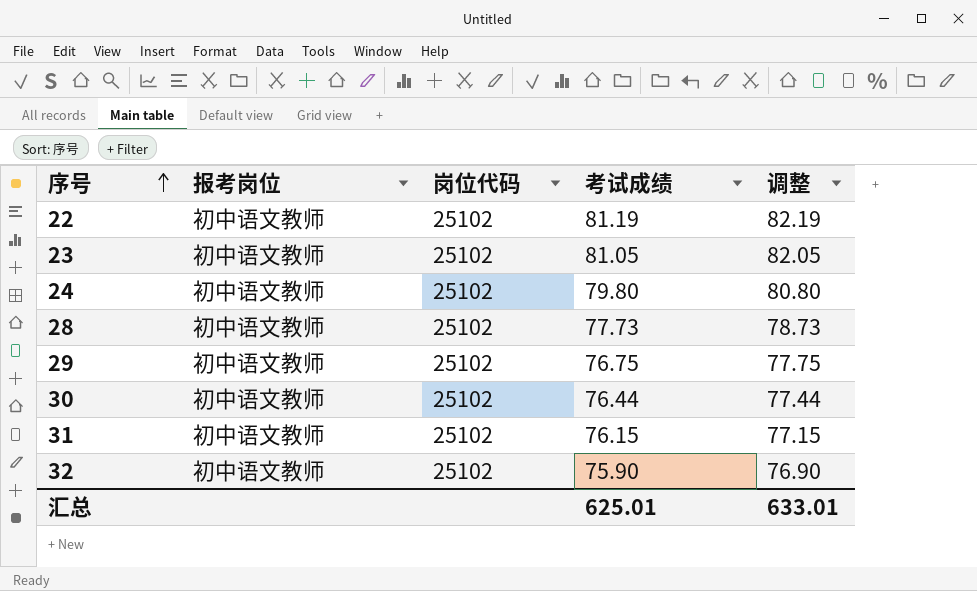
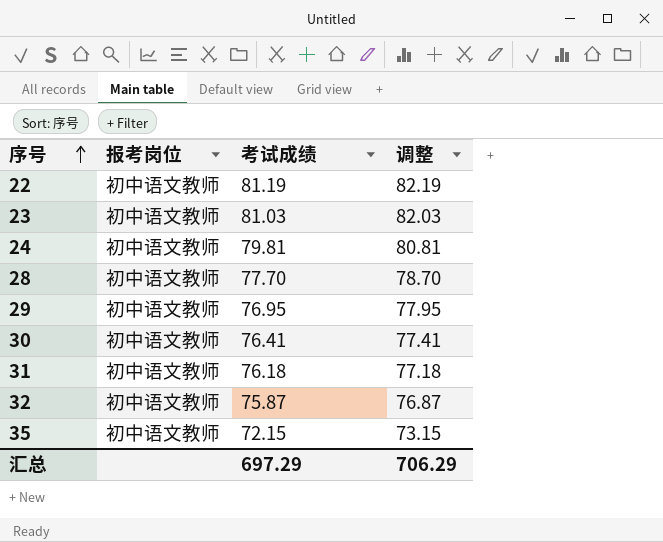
column 岗位代码 | position: 3 -> none
23 | 考试成绩: 81.05 -> 81.03
23 | 调整: 82.05 -> 82.03
24 | 考试成绩: 79.80 -> 79.81
24 | 调整: 80.80 -> 80.81
28 | 考试成绩: 77.73 -> 77.70
28 | 调整: 78.73 -> 78.70
29 | 考试成绩: 76.75 -> 76.95
29 | 调整: 77.75 -> 77.95
30 | 考试成绩: 76.44 -> 76.41
30 | 调整: 77.44 -> 77.41
31 | 考试成绩: 76.15 -> 76.18
31 | 调整: 77.15 -> 77.18
32 | 考试成绩: 75.90 -> 75.87
32 | 调整: 76.90 -> 76.87
row 35: none -> 初中语文教师 | 72.15 | 73.15
汇总 | 考试成绩: 625.01 -> 697.29
汇总 | 调整: 633.01 -> 706.29

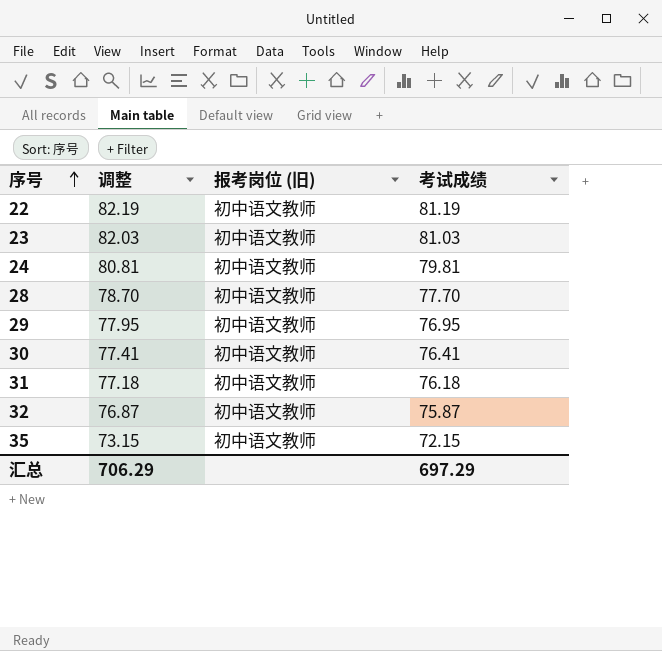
column 调整 | position: 4 -> 2
column name: 报考岗位 -> 报考岗位 (旧)

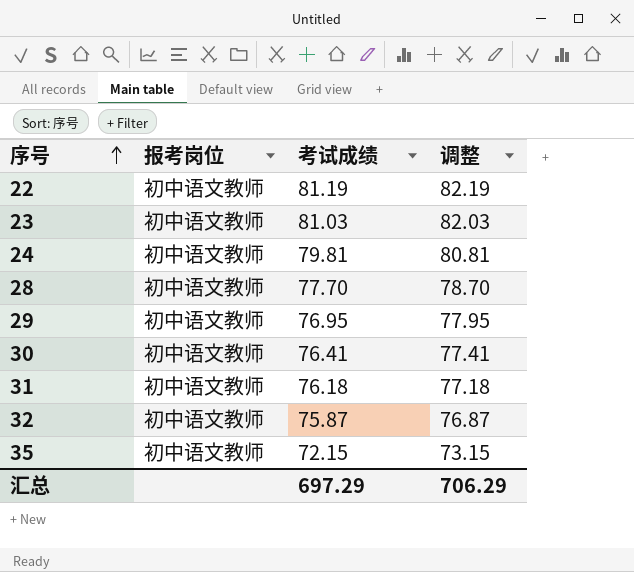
column name: 报考岗位 (旧) -> 报考岗位
column 调整 | position: 2 -> 4

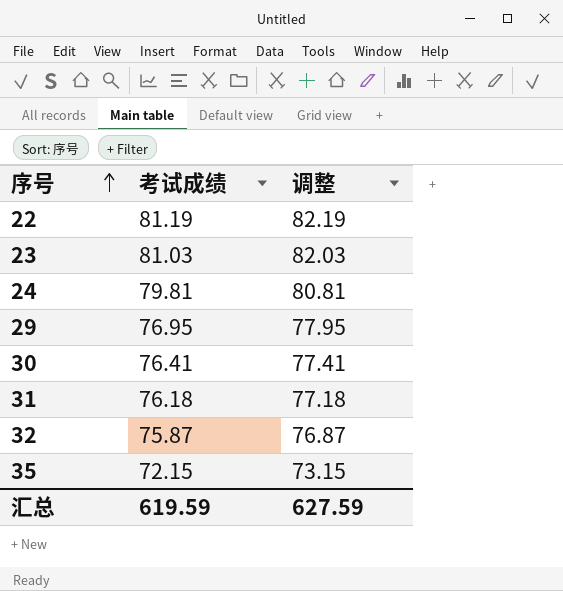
column 报考岗位 | position: 2 -> none
row 28: 初中语文教师 | 77.70 | 78.70 -> none
汇总 | 考试成绩: 697.29 -> 619.59
汇总 | 调整: 706.29 -> 627.59

